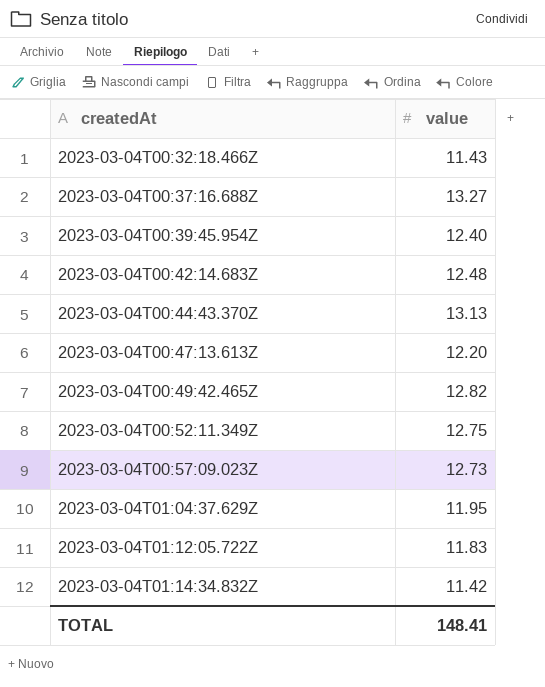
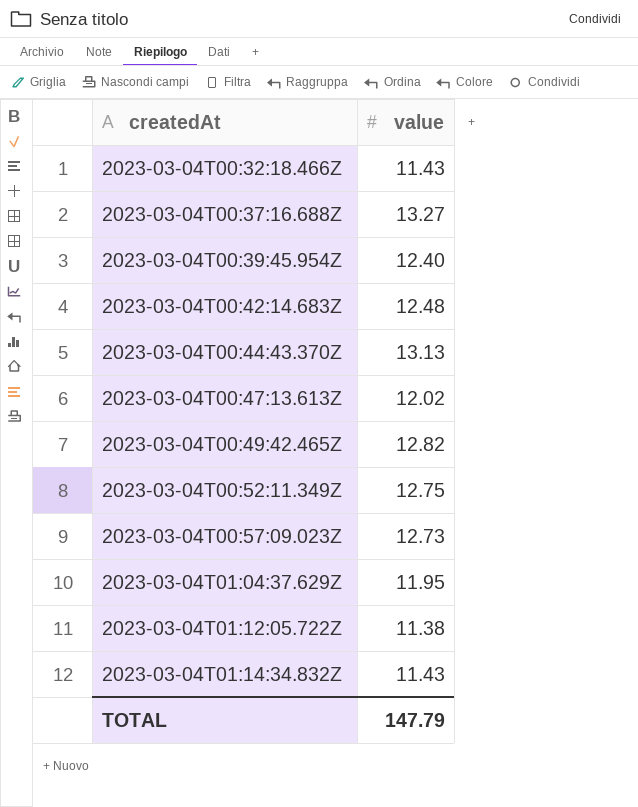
2023-03-04T00:47:13.613Z | value: 12.20 -> 12.02
2023-03-04T01:12:05.722Z | value: 11.83 -> 11.38
2023-03-04T01:14:34.832Z | value: 11.42 -> 11.43
TOTAL | value: 148.41 -> 147.79

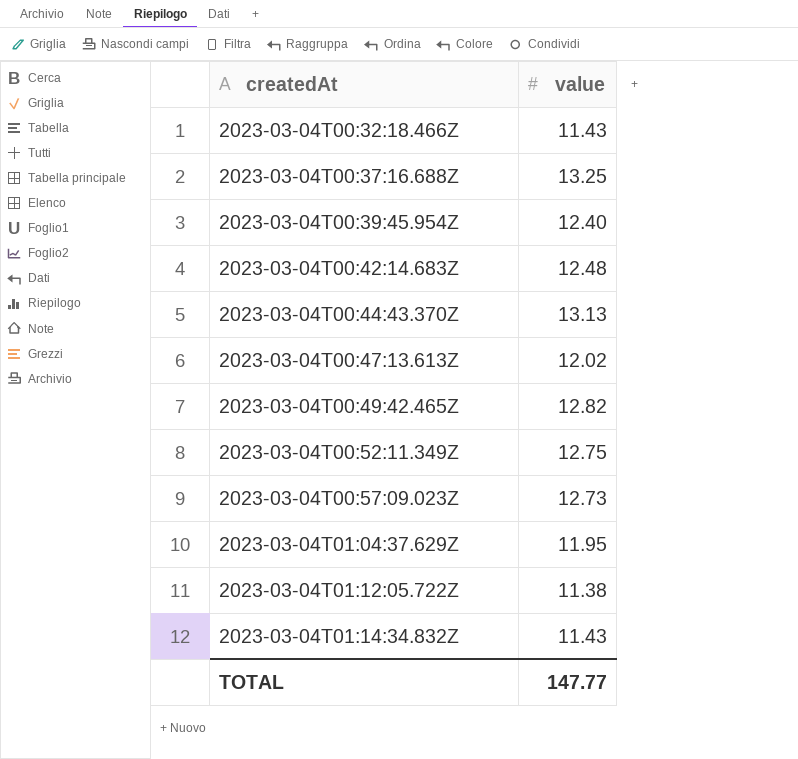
2023-03-04T00:37:16.688Z | value: 13.27 -> 13.25
TOTAL | value: 147.79 -> 147.77

